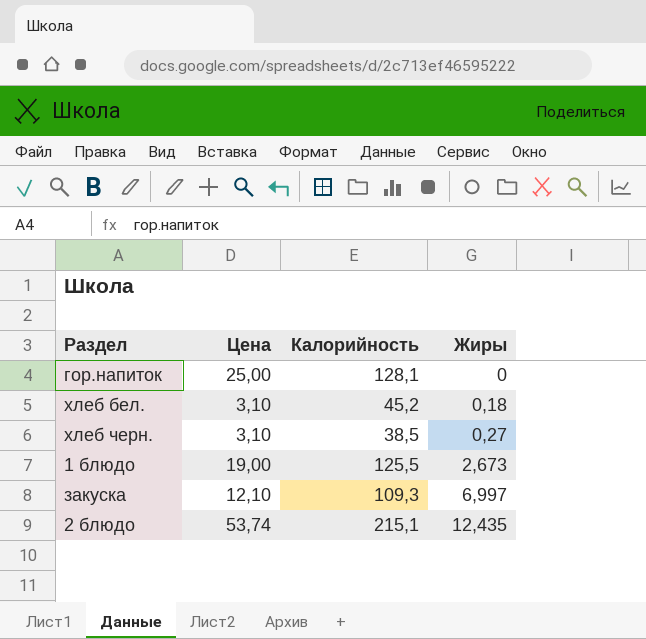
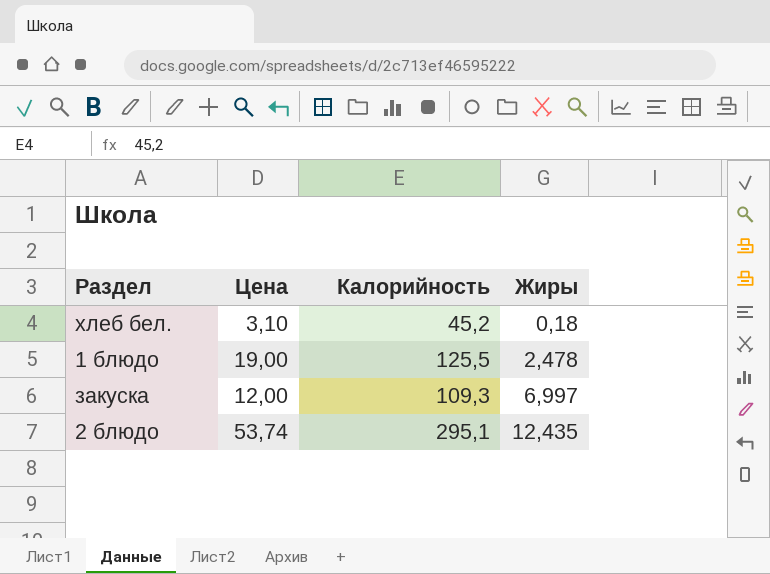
row гор.напиток: 25,00 | 128,1 | 0 -> none
row хлеб черн.: 3,10 | 38,5 | 0,27 -> none
1 блюдо | Жиры: 2,673 -> 2,478
закуска | Цена: 12,10 -> 12,00
2 блюдо | Калорийность: 215,1 -> 295,1

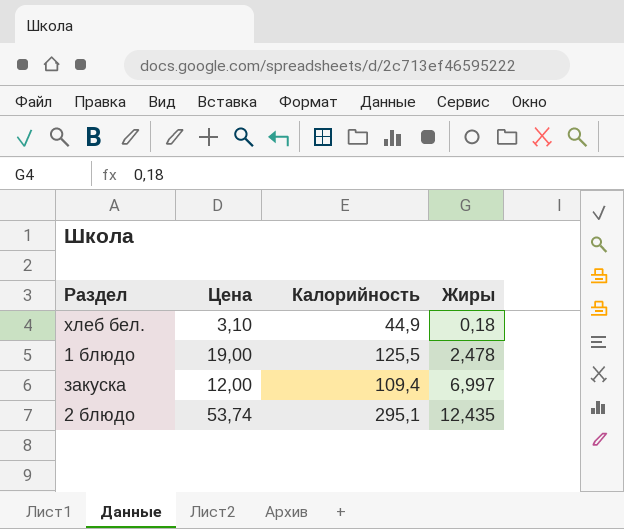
хлеб бел. | Калорийность: 45,2 -> 44,9
закуска | Калорийность: 109,3 -> 109,4

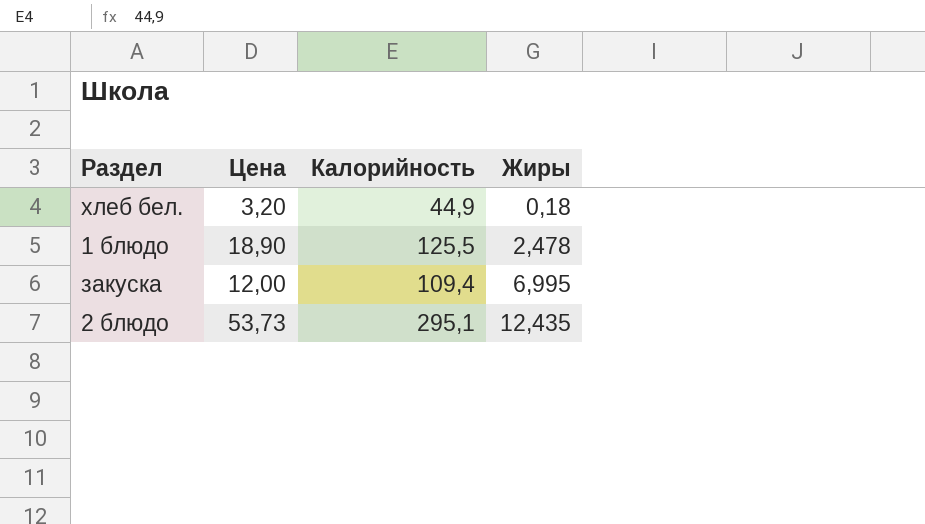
хлеб бел. | Цена: 3,10 -> 3,20
1 блюдо | Цена: 19,00 -> 18,90
закуска | Жиры: 6,997 -> 6,995
2 блюдо | Цена: 53,74 -> 53,73

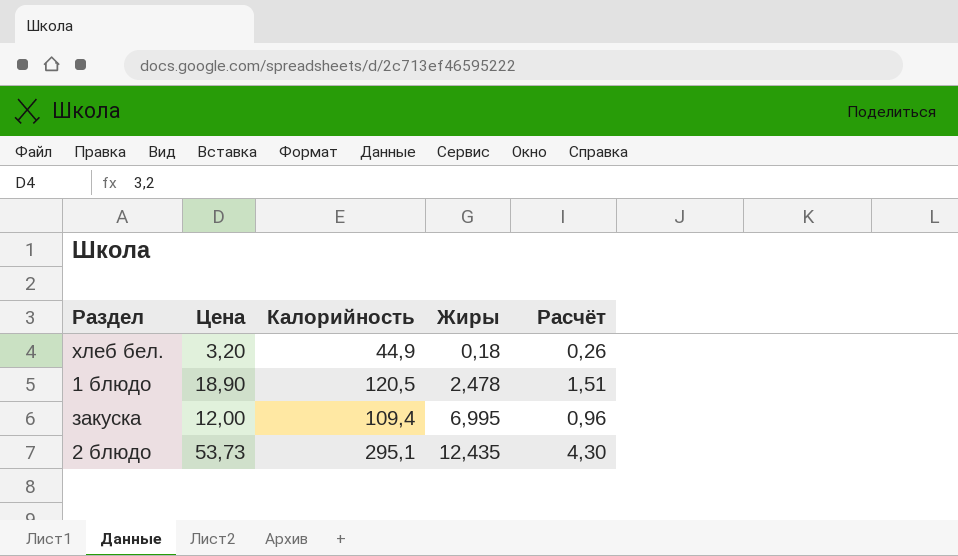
column Расчёт | formula: none -> [Цена] * 0,08
1 блюдо | Калорийность: 125,5 -> 120,5

